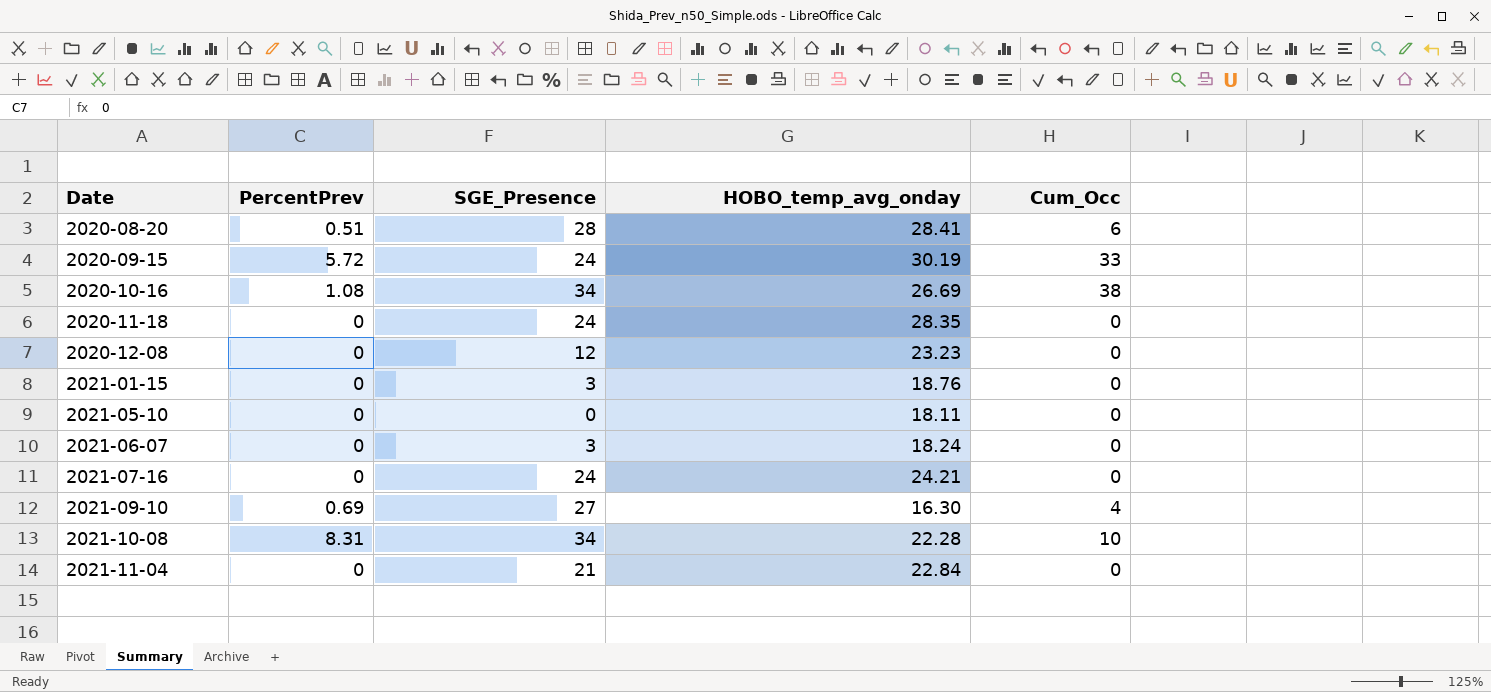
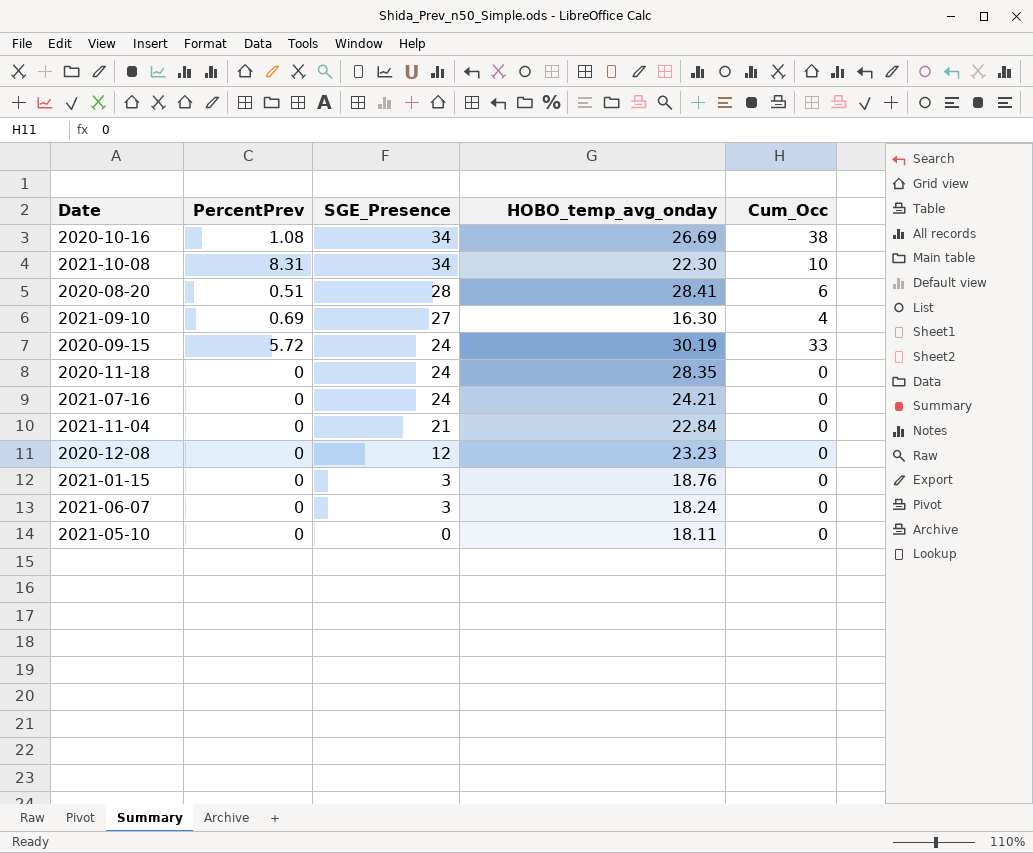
row order: Date ascending -> SGE_Presence descending
2021-10-08 | HOBO_temp_avg_onday: 22.28 -> 22.30

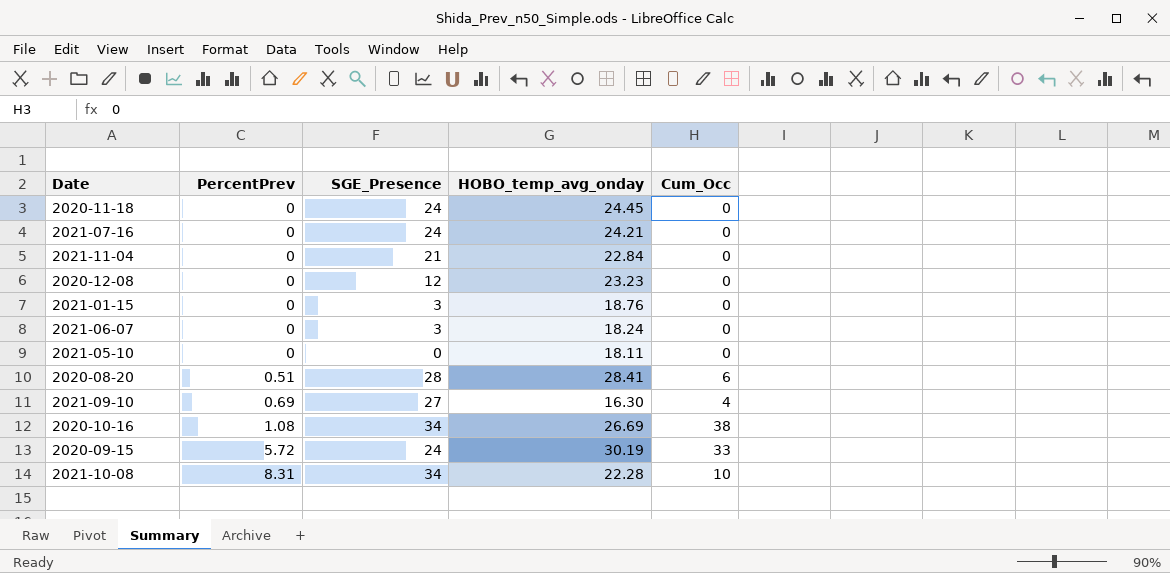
row order: SGE_Presence descending -> PercentPrev ascending
2020-11-18 | HOBO_temp_avg_onday: 28.35 -> 24.45
2021-10-08 | HOBO_temp_avg_onday: 22.30 -> 22.28

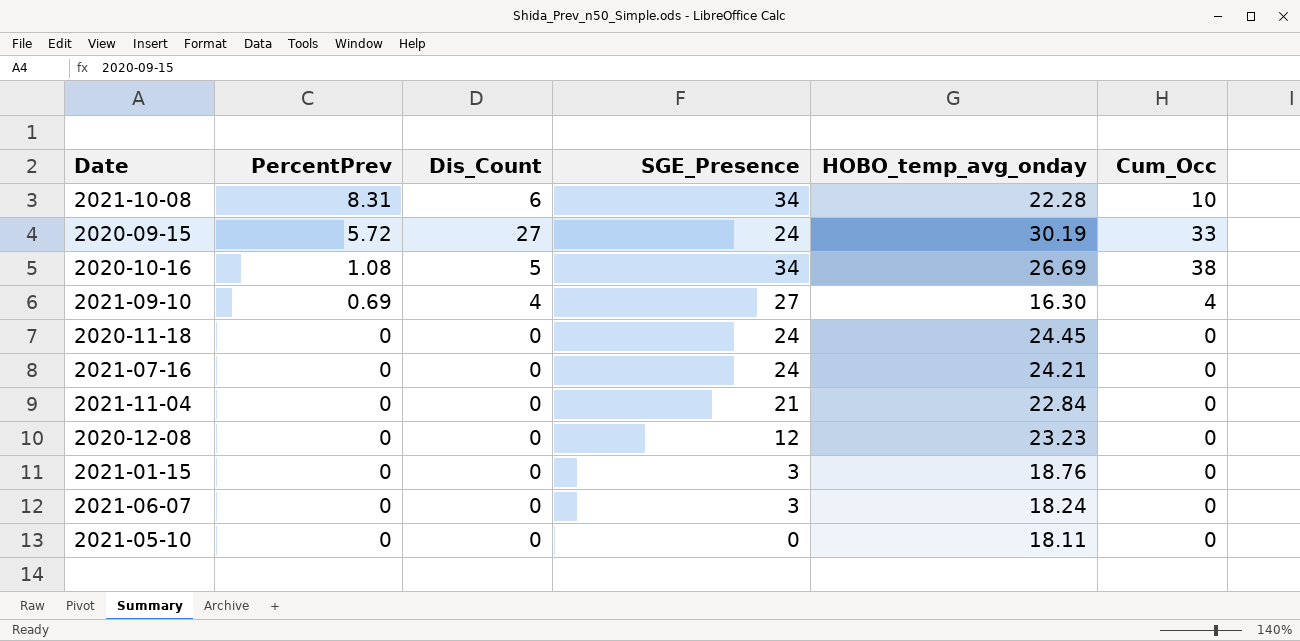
row order: PercentPrev ascending -> PercentPrev descending
column Dis_Count | position: none -> 3
row 2020-08-20: 0.51 | 28 | 28.41 | 6 -> none

